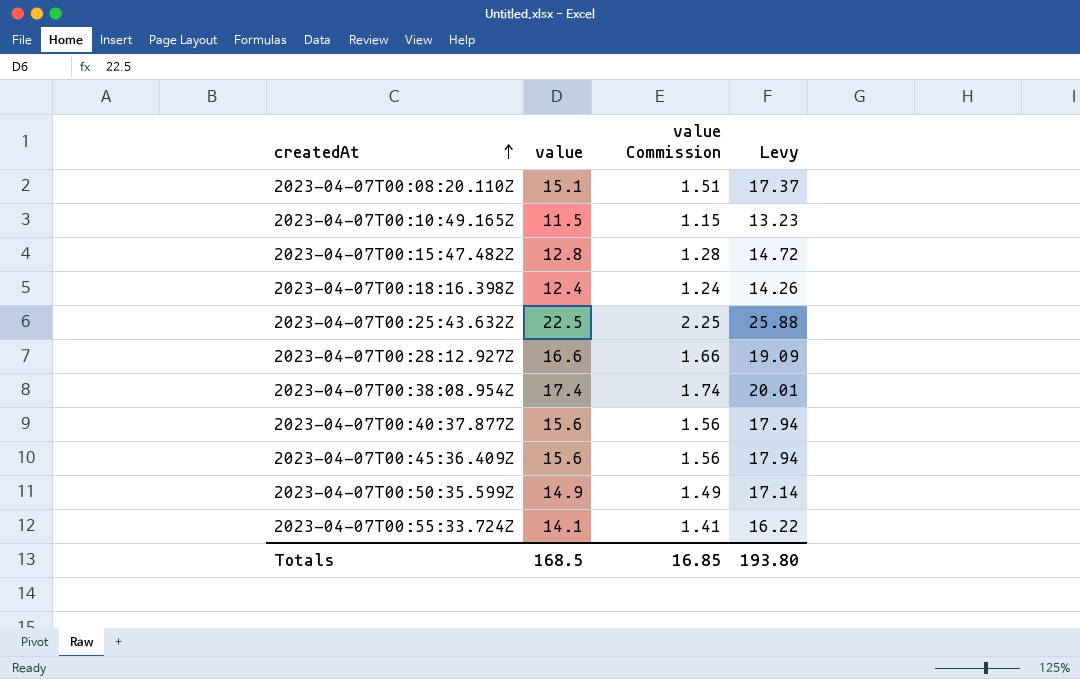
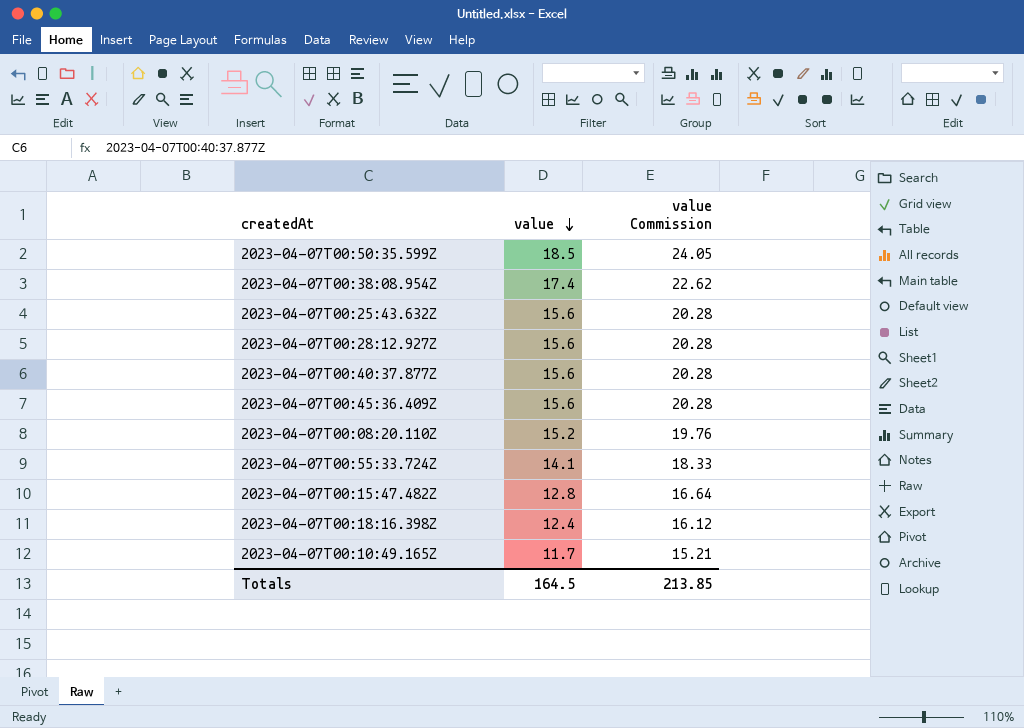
row order: createdAt ascending -> value descending
column Levy | formula: [value] * 1.15 -> none
column value Commission | formula: [value] * 0.1 -> [value] * 1.3
2023-04-07T00:50:35.599Z | value: 14.9 -> 18.5
2023-04-07T00:25:43.632Z | value: 22.5 -> 15.6
2023-04-07T00:28:12.927Z | value: 16.6 -> 15.6
2023-04-07T00:08:20.110Z | value: 15.1 -> 15.2
2023-04-07T00:10:49.165Z | value: 11.5 -> 11.7
Totals | value: 168.5 -> 164.5
Totals | value Commission: 16.85 -> 213.85

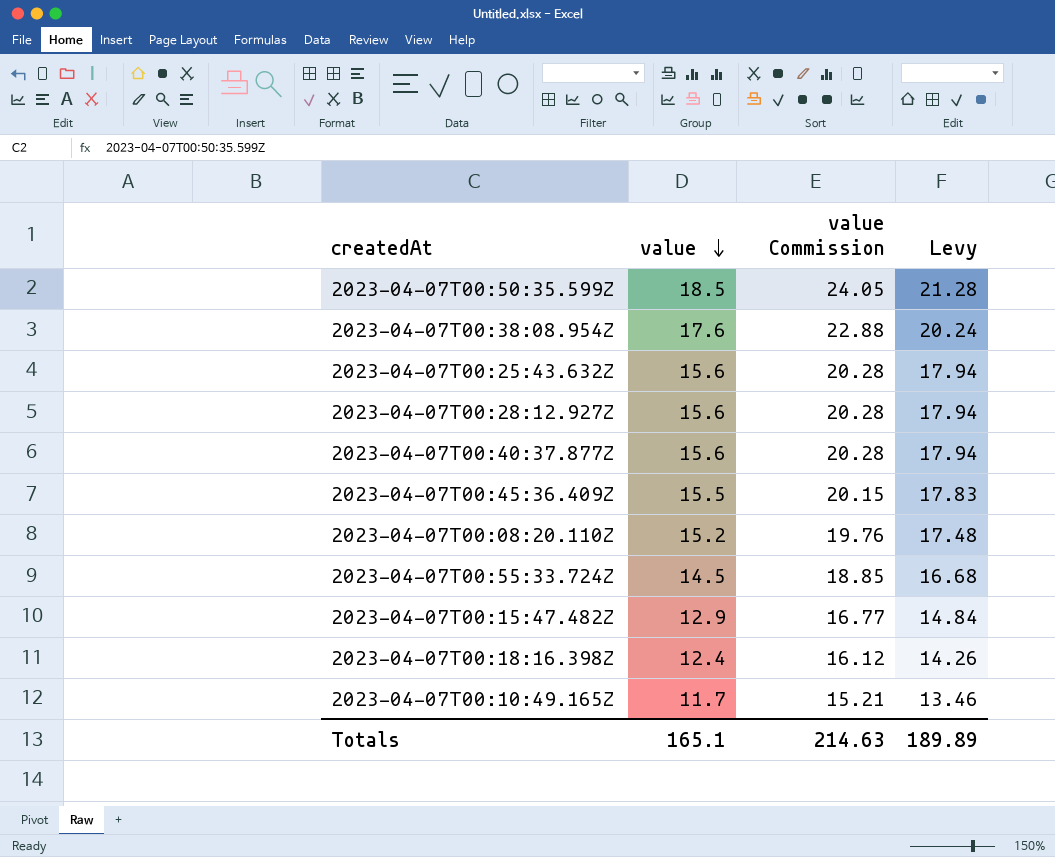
column Levy | formula: none -> [value] * 1.15
2023-04-07T00:38:08.954Z | value: 17.4 -> 17.6
2023-04-07T00:38:08.954Z | value Commission: 22.62 -> 22.88
2023-04-07T00:45:36.409Z | value: 15.6 -> 15.5
2023-04-07T00:45:36.409Z | value Commission: 20.28 -> 20.15
2023-04-07T00:55:33.724Z | value: 14.1 -> 14.5
2023-04-07T00:55:33.724Z | value Commission: 18.33 -> 18.85
2023-04-07T00:15:47.482Z | value: 12.8 -> 12.9
2023-04-07T00:15:47.482Z | value Commission: 16.64 -> 16.77
Totals | value: 164.5 -> 165.1
Totals | value Commission: 213.85 -> 214.63

